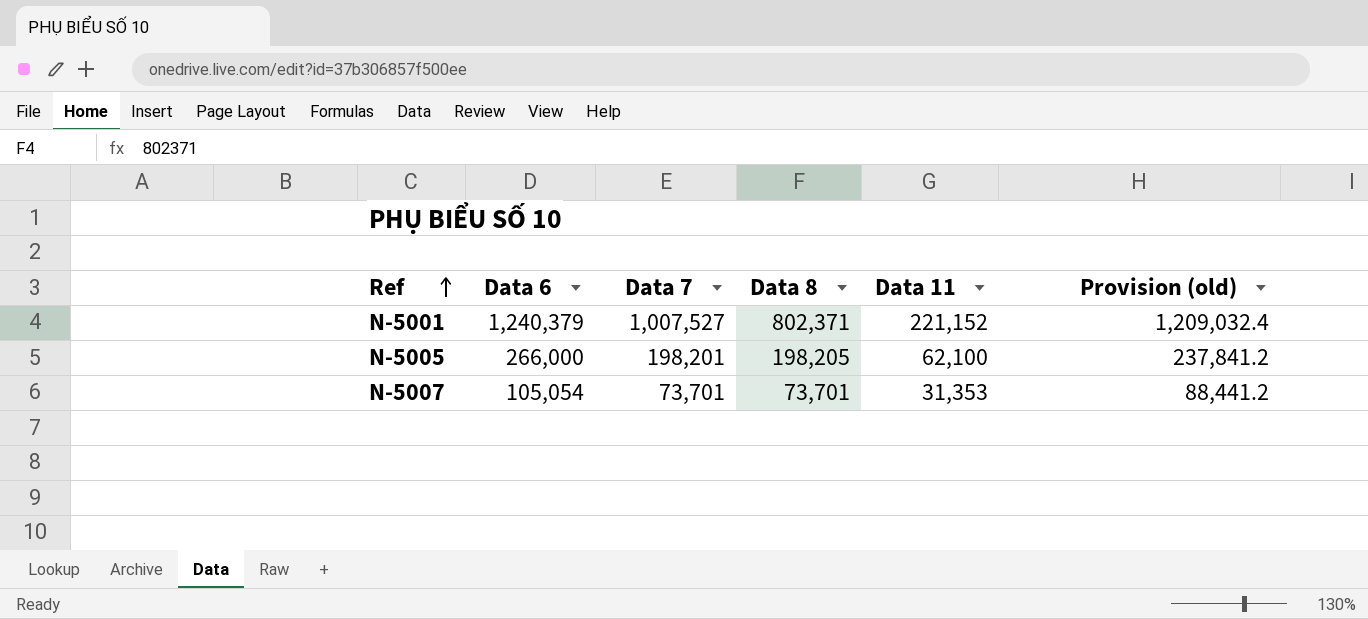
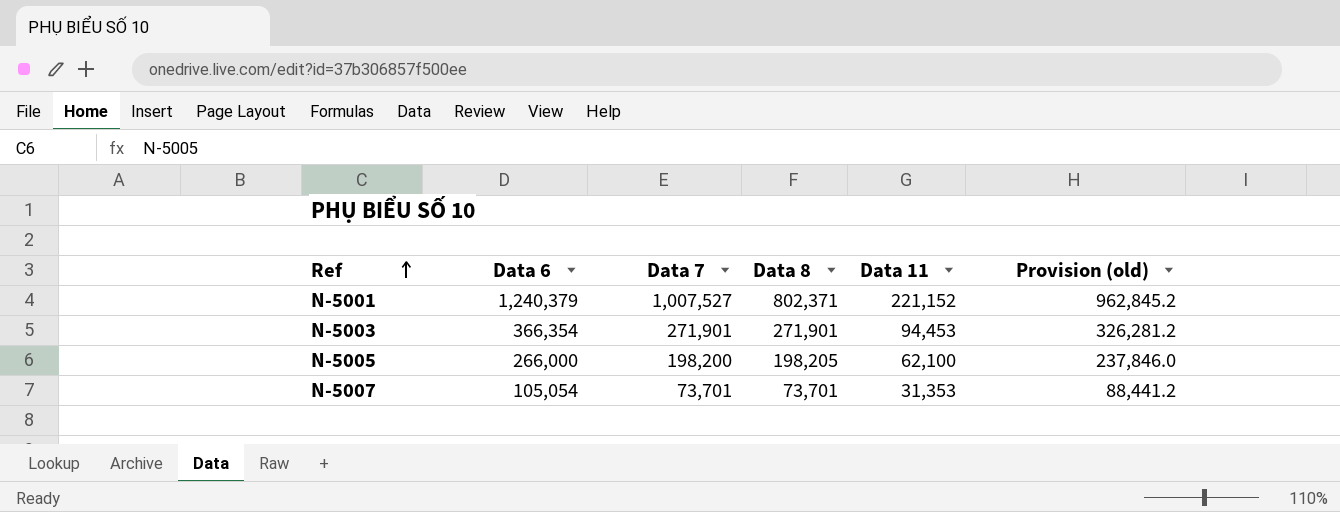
column Provision (old) | formula: [Data 7] * 1.2 -> [Data 8] * 1.2
row N-5003: none -> 366,354 | 271,901 | 271,901 | 94,453 | 326,281.2
N-5005 | Data 7: 198,201 -> 198,200

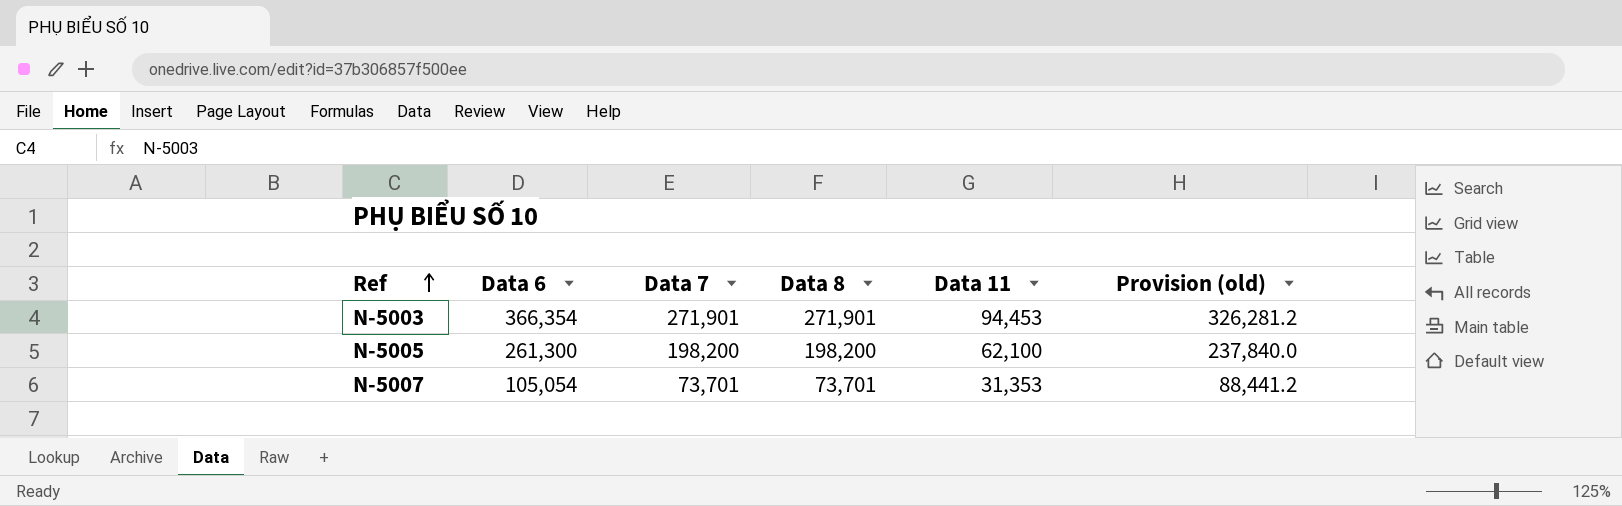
row N-5001: 1,240,379 | 1,007,527 | 802,371 | 221,152 | 962,845.2 -> none
N-5005 | Data 6: 266,000 -> 261,300
N-5005 | Data 8: 198,205 -> 198,200
N-5005 | Provision (old): 237,846.0 -> 237,840.0

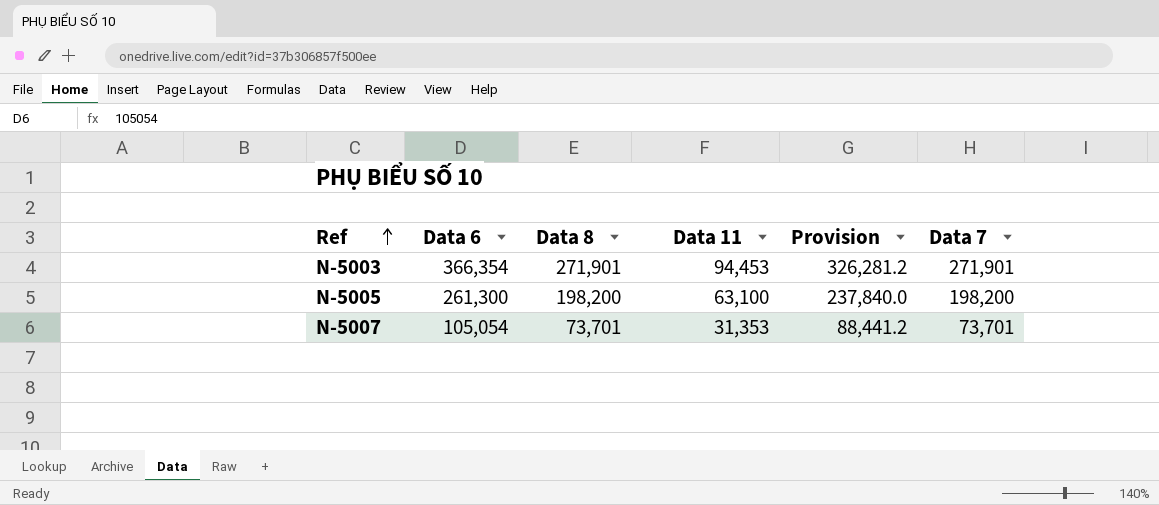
column name: Provision (old) -> Provision
column Data 7 | position: 3 -> 6
N-5005 | Data 11: 62,100 -> 63,100

